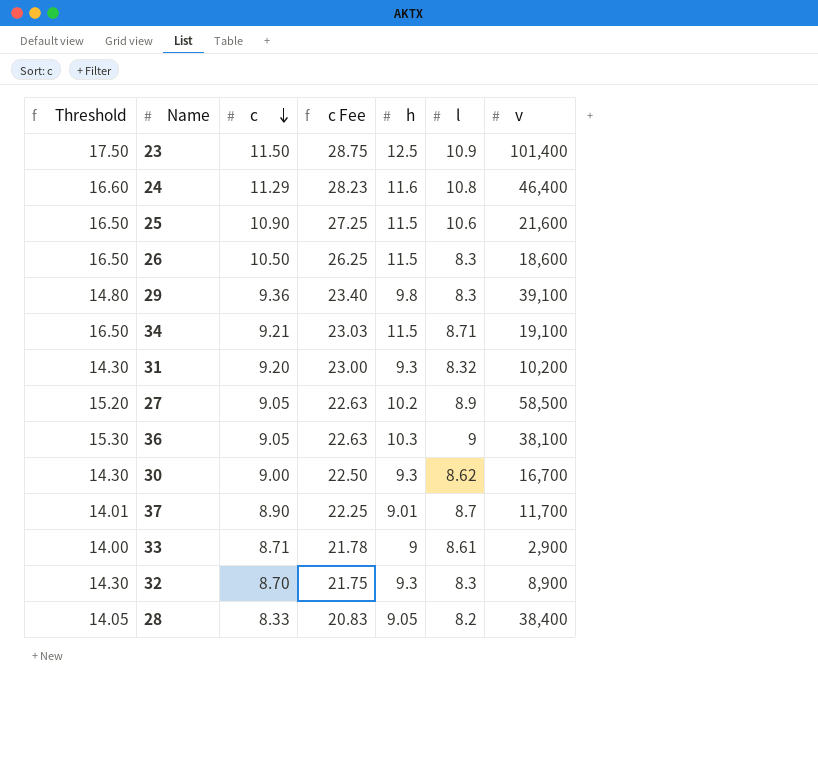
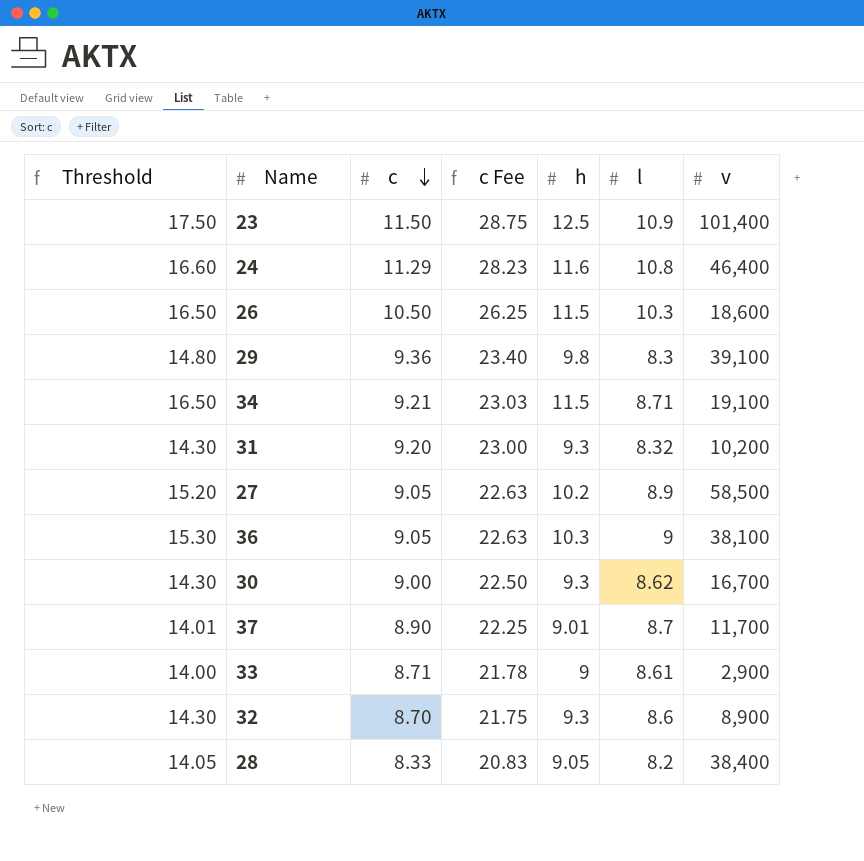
row 25: 16.50 | 10.90 | 27.25 | 11.5 | 10.6 | 21,600 -> none
26 | l: 8.3 -> 10.3
32 | l: 8.3 -> 8.6

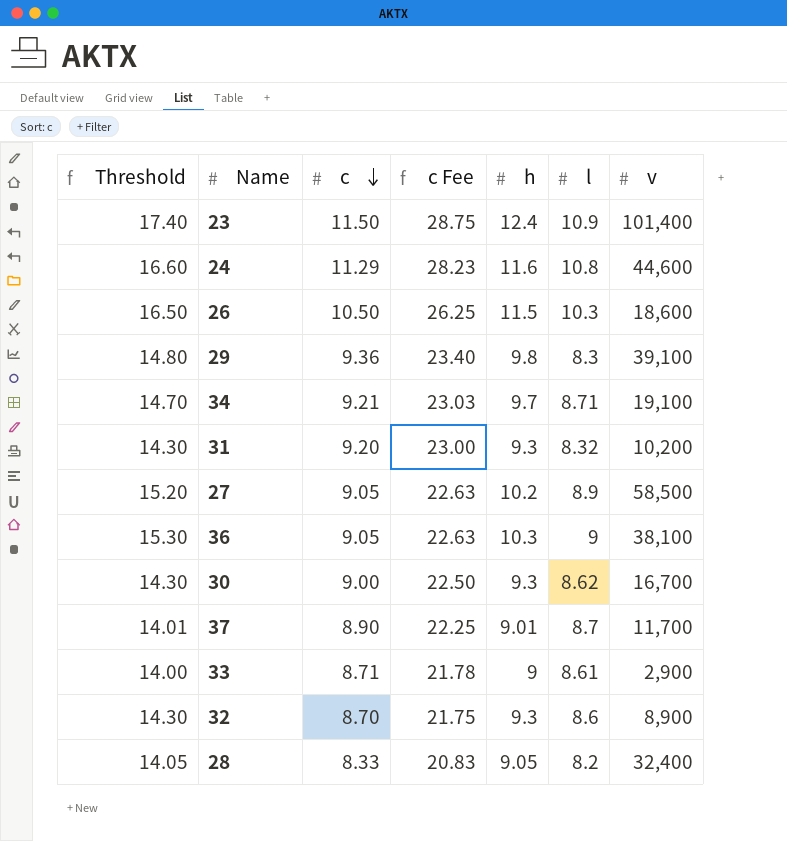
23 | Threshold: 17.50 -> 17.40
23 | h: 12.5 -> 12.4
24 | v: 46,400 -> 44,600
34 | Threshold: 16.50 -> 14.70
34 | h: 11.5 -> 9.7
28 | v: 38,400 -> 32,400

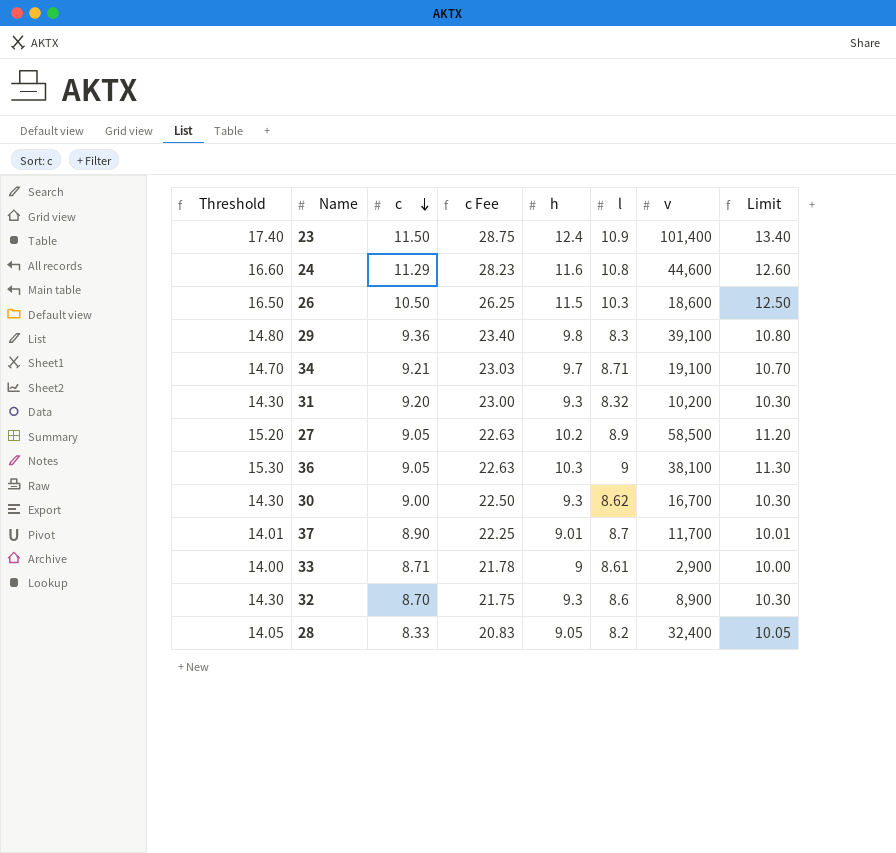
column Limit | formula: none -> [h] + 1

